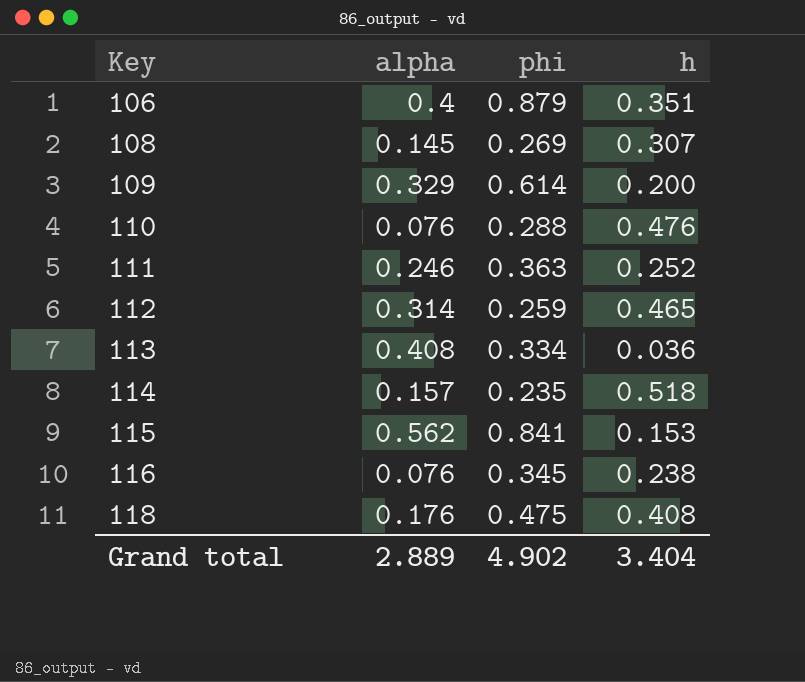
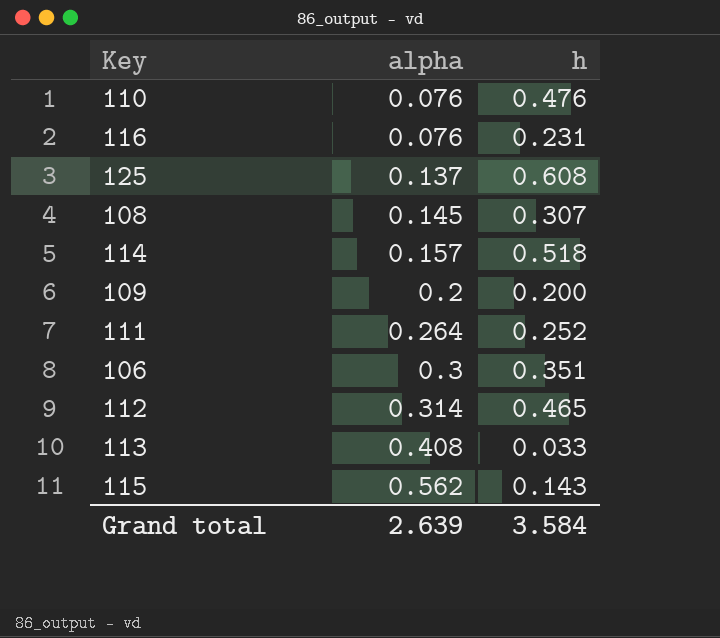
row order: Key ascending -> alpha ascending
column phi | position: 3 -> none
row 118: 0.176 | 0.475 | 0.408 -> none
116 | h: 0.238 -> 0.231
row 125: none -> 0.137 | 0.608
109 | alpha: 0.329 -> 0.2
111 | alpha: 0.246 -> 0.264
106 | alpha: 0.4 -> 0.3
113 | h: 0.036 -> 0.033
115 | h: 0.153 -> 0.143
Grand total | alpha: 2.889 -> 2.639
Grand total | h: 3.404 -> 3.584

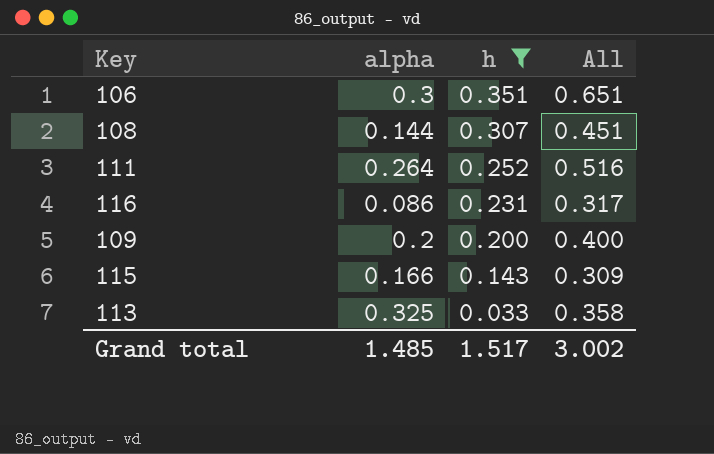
filter: none -> h <= 0.351
row order: alpha ascending -> h descending
column All | formula: none -> [alpha] + [h]
108 | alpha: 0.145 -> 0.144
116 | alpha: 0.076 -> 0.086
115 | alpha: 0.562 -> 0.166
113 | alpha: 0.408 -> 0.325
Grand total | alpha: 2.639 -> 1.485
Grand total | h: 3.584 -> 1.517

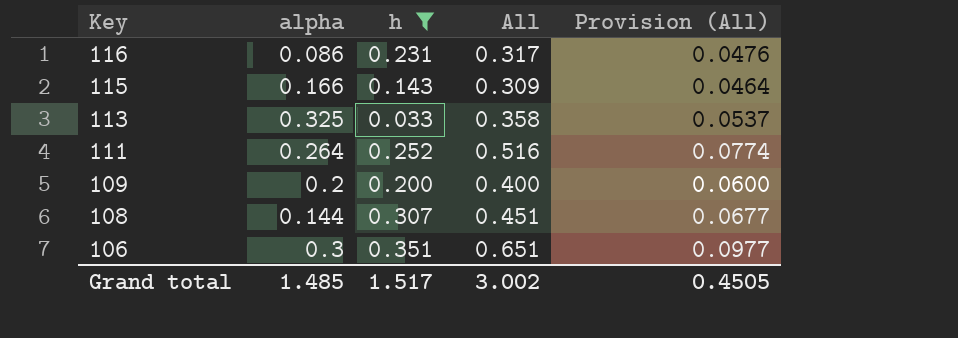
row order: h descending -> Key descending
column Provision (All) | formula: none -> [All] * 0.15

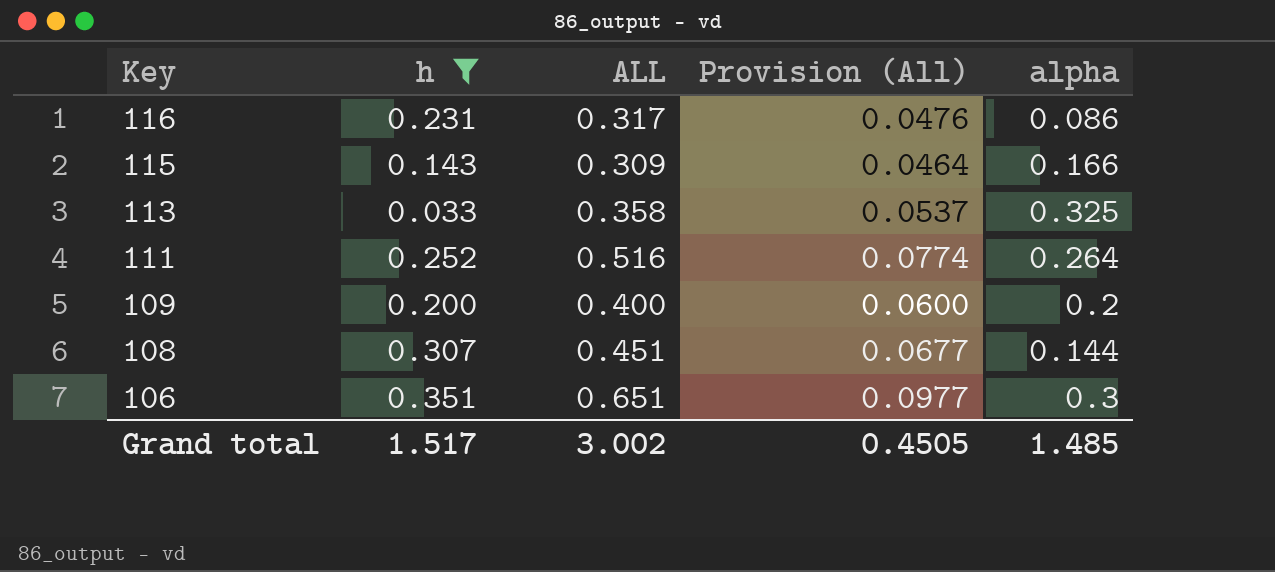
column name: All -> ALL
column alpha | position: 2 -> 5

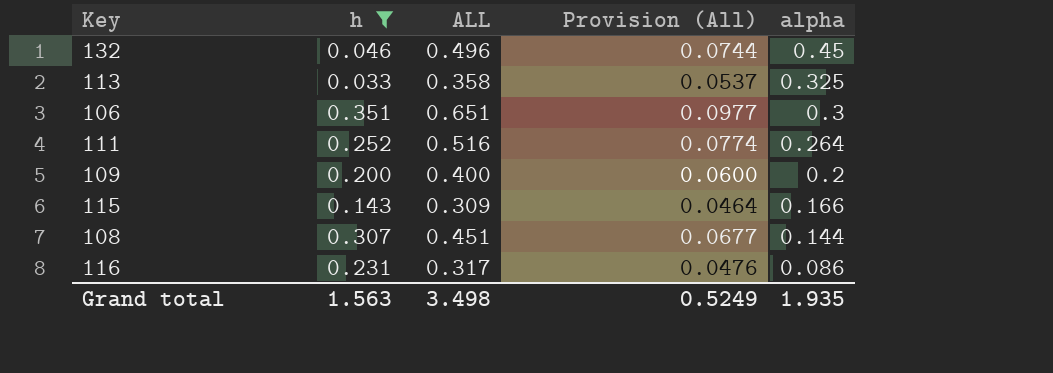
row order: Key descending -> alpha descending
row 132: none -> 0.046 | 0.496 | 0.0744 | 0.45
Grand total | h: 1.517 -> 1.563
Grand total | ALL: 3.002 -> 3.498
Grand total | Provision (All): 0.4505 -> 0.5249
Grand total | alpha: 1.485 -> 1.935

